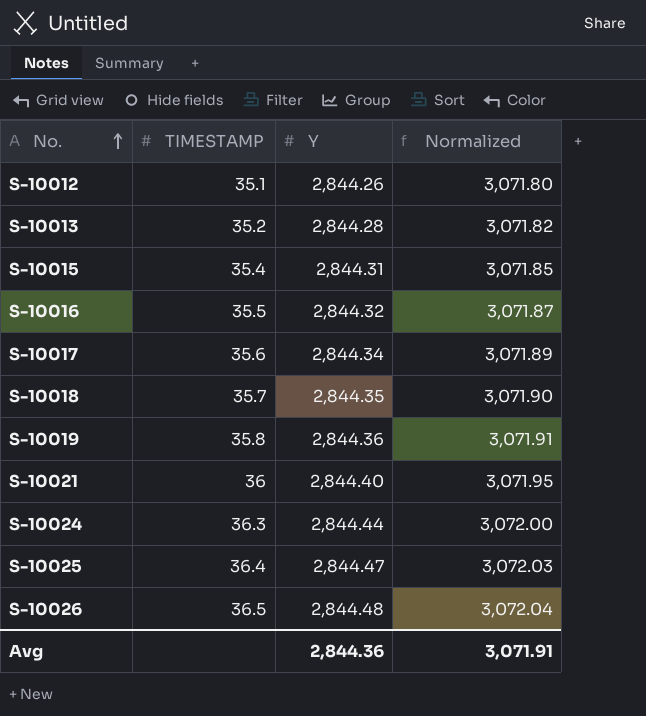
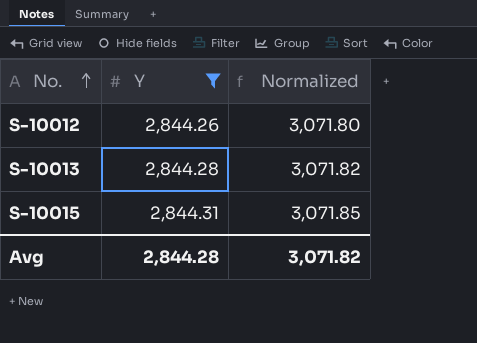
filter: none -> Y <= 2,844.31
column TIMESTAMP | position: 2 -> none
Avg | Y: 2,844.36 -> 2,844.28
Avg | Normalized: 3,071.91 -> 3,071.82

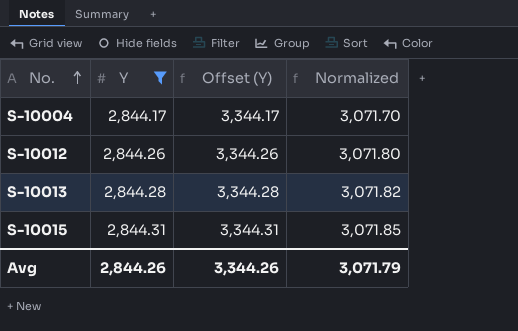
column Offset (Y) | formula: none -> [Y] + 500
row S-10004: none -> 2,844.17 | 3,344.17 | 3,071.70
Avg | Y: 2,844.28 -> 2,844.26
Avg | Normalized: 3,071.82 -> 3,071.79

